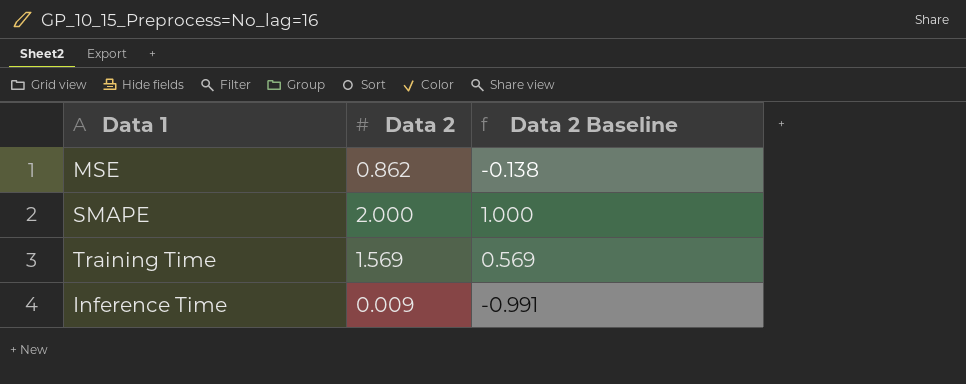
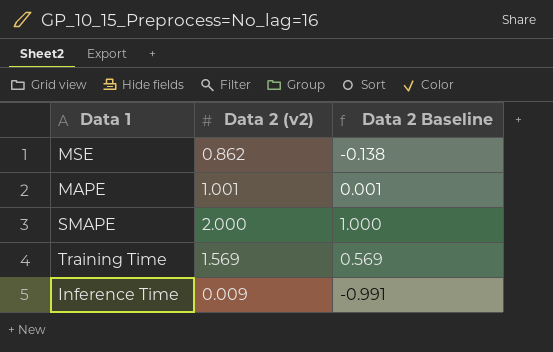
column name: Data 2 -> Data 2 (v2)
row MAPE: none -> 1.001 | 0.001

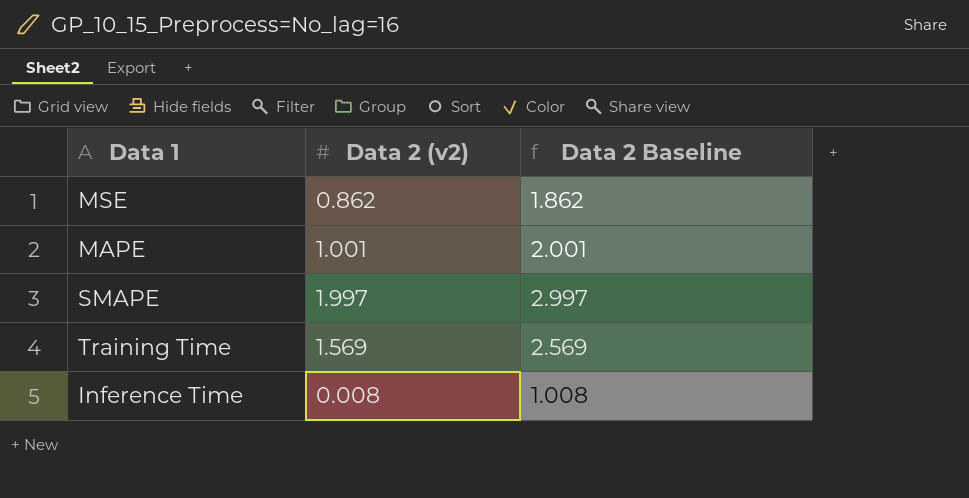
column Data 2 Baseline | formula: [Data 2 (v2)] - 1 -> [Data 2 (v2)] + 1
SMAPE | Data 2 (v2): 2.000 -> 1.997
Inference Time | Data 2 (v2): 0.009 -> 0.008

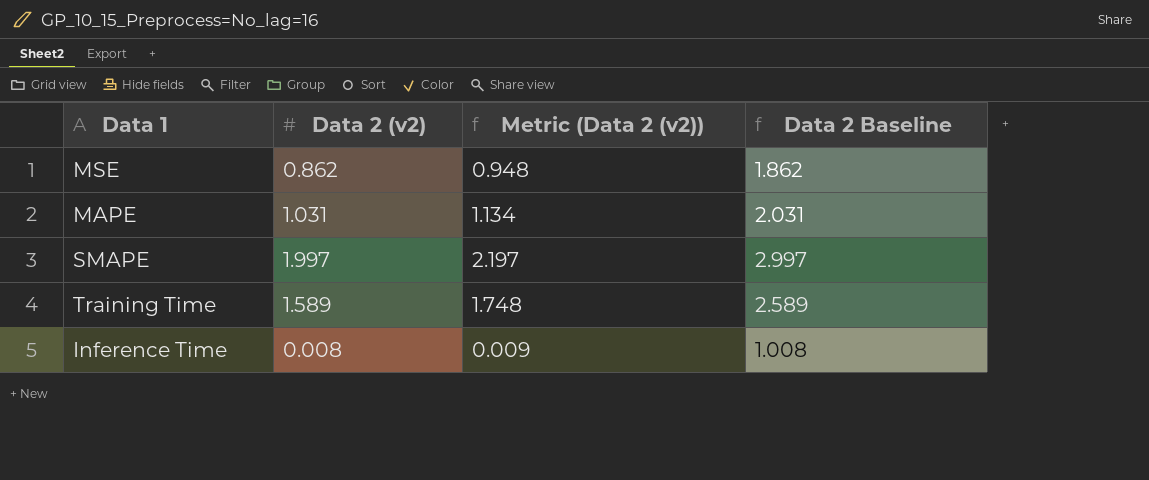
column Metric (Data 2 (v2)) | formula: none -> [Data 2 (v2)] * 1.1
MAPE | Data 2 (v2): 1.001 -> 1.031
MAPE | Data 2 Baseline: 2.001 -> 2.031
Training Time | Data 2 (v2): 1.569 -> 1.589
Training Time | Data 2 Baseline: 2.569 -> 2.589

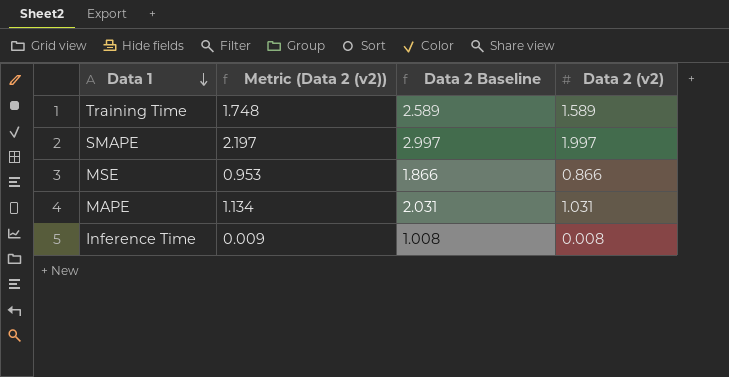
row order: none -> Data 1 descending
column Data 2 (v2) | position: 2 -> 4
MSE | Metric (Data 2 (v2)): 0.948 -> 0.953
MSE | Data 2 Baseline: 1.862 -> 1.866
MSE | Data 2 (v2): 0.862 -> 0.866

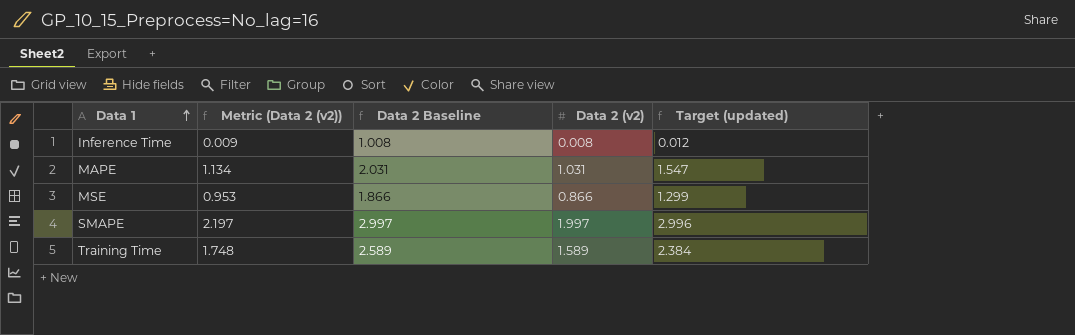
row order: Data 1 descending -> Data 1 ascending
column Target (updated) | formula: none -> [Data 2 (v2)] * 1.5

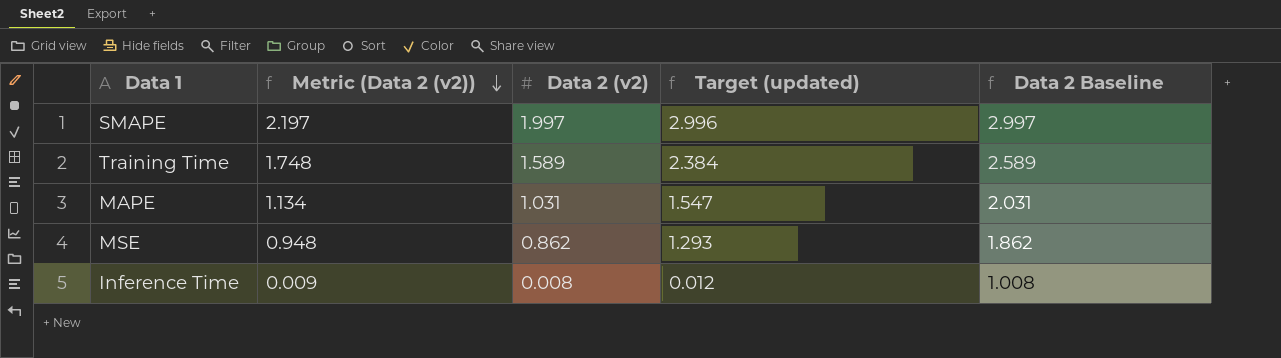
row order: Data 1 ascending -> Metric (Data 2 (v2)) descending
column Data 2 Baseline | position: 3 -> 5
MSE | Metric (Data 2 (v2)): 0.953 -> 0.948
MSE | Data 2 (v2): 0.866 -> 0.862
MSE | Target (updated): 1.299 -> 1.293
MSE | Data 2 Baseline: 1.866 -> 1.862

